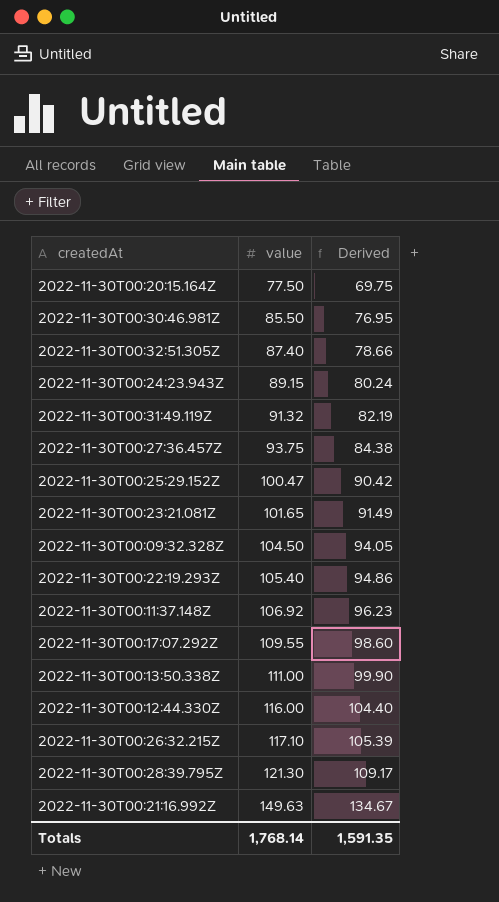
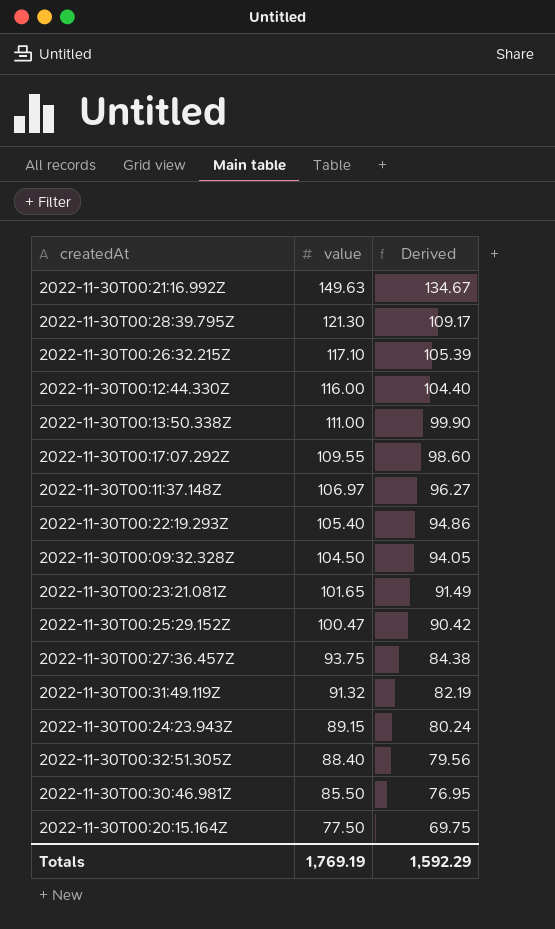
row order: value ascending -> value descending
2022-11-30T00:11:37.148Z | value: 106.92 -> 106.97
2022-11-30T00:11:37.148Z | Derived: 96.23 -> 96.27
2022-11-30T00:32:51.305Z | value: 87.40 -> 88.40
2022-11-30T00:32:51.305Z | Derived: 78.66 -> 79.56
Totals | value: 1,768.14 -> 1,769.19
Totals | Derived: 1,591.35 -> 1,592.29

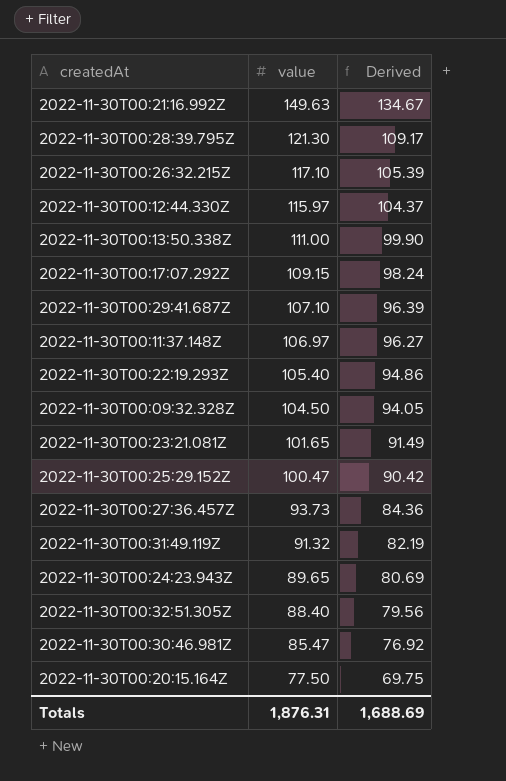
2022-11-30T00:12:44.330Z | value: 116.00 -> 115.97
2022-11-30T00:12:44.330Z | Derived: 104.40 -> 104.37
2022-11-30T00:17:07.292Z | value: 109.55 -> 109.15
2022-11-30T00:17:07.292Z | Derived: 98.60 -> 98.24
row 2022-11-30T00:29:41.687Z: none -> 107.10 | 96.39
2022-11-30T00:27:36.457Z | value: 93.75 -> 93.73
2022-11-30T00:27:36.457Z | Derived: 84.38 -> 84.36
2022-11-30T00:24:23.943Z | value: 89.15 -> 89.65
2022-11-30T00:24:23.943Z | Derived: 80.24 -> 80.69
2022-11-30T00:30:46.981Z | value: 85.50 -> 85.47
2022-11-30T00:30:46.981Z | Derived: 76.95 -> 76.92
Totals | value: 1,769.19 -> 1,876.31
Totals | Derived: 1,592.29 -> 1,688.69

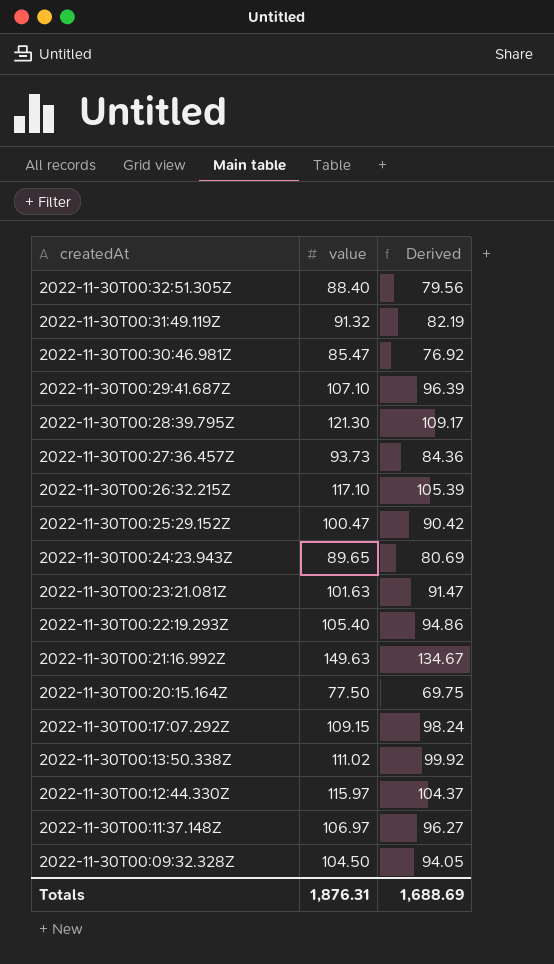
row order: value descending -> createdAt descending
2022-11-30T00:23:21.081Z | value: 101.65 -> 101.63
2022-11-30T00:23:21.081Z | Derived: 91.49 -> 91.47
2022-11-30T00:13:50.338Z | value: 111.00 -> 111.02
2022-11-30T00:13:50.338Z | Derived: 99.90 -> 99.92

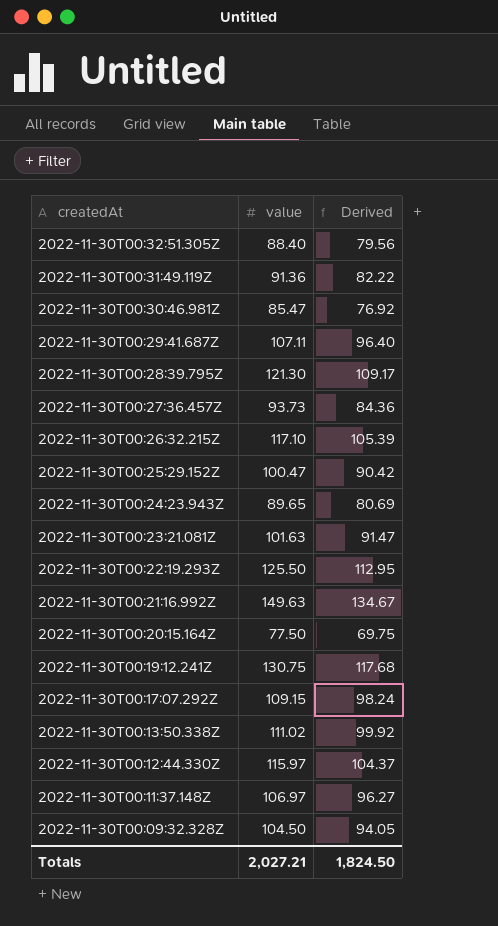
2022-11-30T00:31:49.119Z | value: 91.32 -> 91.36
2022-11-30T00:31:49.119Z | Derived: 82.19 -> 82.22
2022-11-30T00:29:41.687Z | value: 107.10 -> 107.11
2022-11-30T00:29:41.687Z | Derived: 96.39 -> 96.40
2022-11-30T00:22:19.293Z | value: 105.40 -> 125.50
2022-11-30T00:22:19.293Z | Derived: 94.86 -> 112.95
row 2022-11-30T00:19:12.241Z: none -> 130.75 | 117.68
Totals | value: 1,876.31 -> 2,027.21
Totals | Derived: 1,688.69 -> 1,824.50

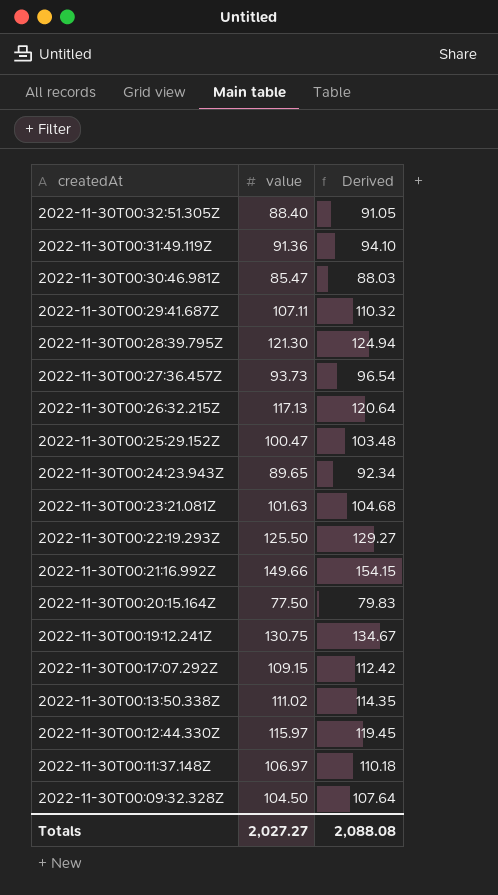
column Derived | formula: [value] * 0.9 -> [value] * 1.03
2022-11-30T00:26:32.215Z | value: 117.10 -> 117.13
2022-11-30T00:21:16.992Z | value: 149.63 -> 149.66
Totals | value: 2,027.21 -> 2,027.27
Totals | Derived: 1,824.50 -> 2,088.08

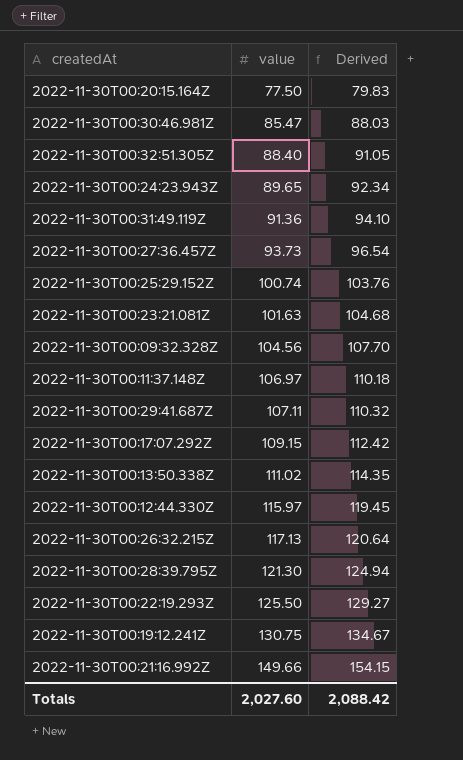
row order: createdAt descending -> value ascending
2022-11-30T00:25:29.152Z | value: 100.47 -> 100.74
2022-11-30T00:25:29.152Z | Derived: 103.48 -> 103.76
2022-11-30T00:09:32.328Z | value: 104.50 -> 104.56
2022-11-30T00:09:32.328Z | Derived: 107.64 -> 107.70
Totals | value: 2,027.27 -> 2,027.60
Totals | Derived: 2,088.08 -> 2,088.42

